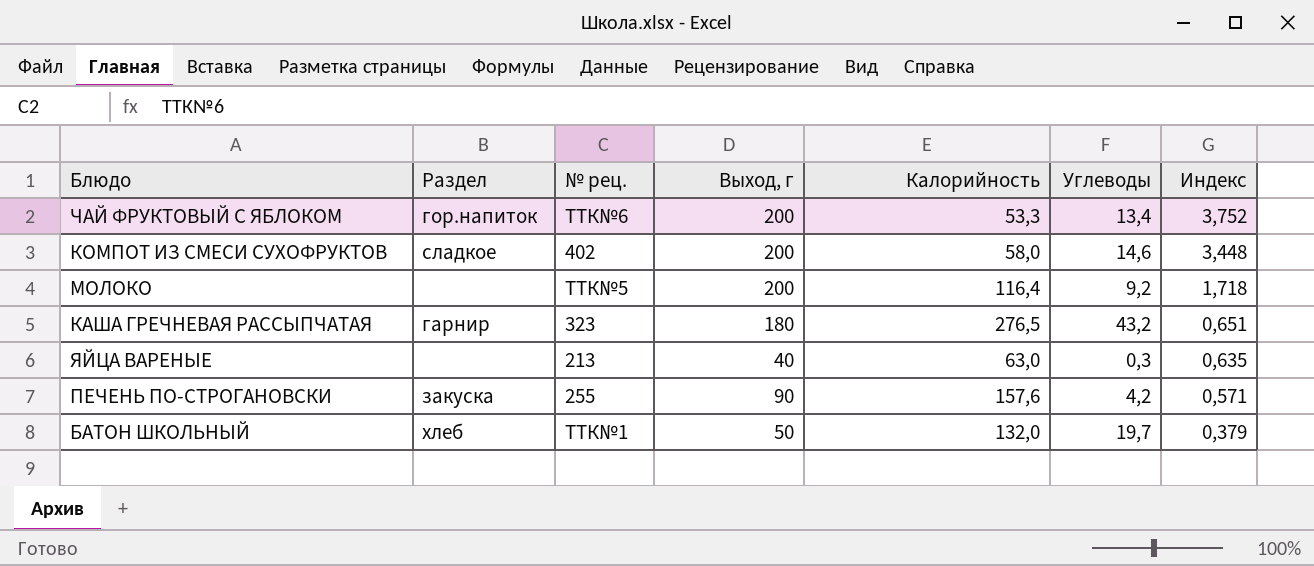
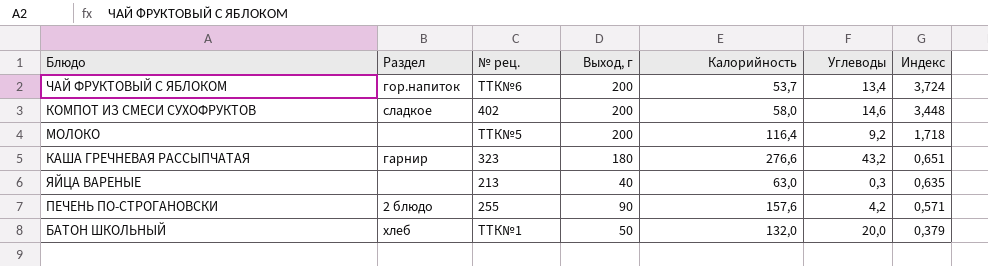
ЧАЙ ФРУКТОВЫЙ С ЯБЛОКОМ | Калорийность: 53,3 -> 53,7
ЧАЙ ФРУКТОВЫЙ С ЯБЛОКОМ | Индекс: 3,752 -> 3,724
КАША ГРЕЧНЕВАЯ РАССЫПЧАТАЯ | Калорийность: 276,5 -> 276,6
ПЕЧЕНЬ ПО-СТРОГАНОВСКИ | Раздел: закуска -> 2 блюдо
БАТОН ШКОЛЬНЫЙ | Углеводы: 19,7 -> 20,0

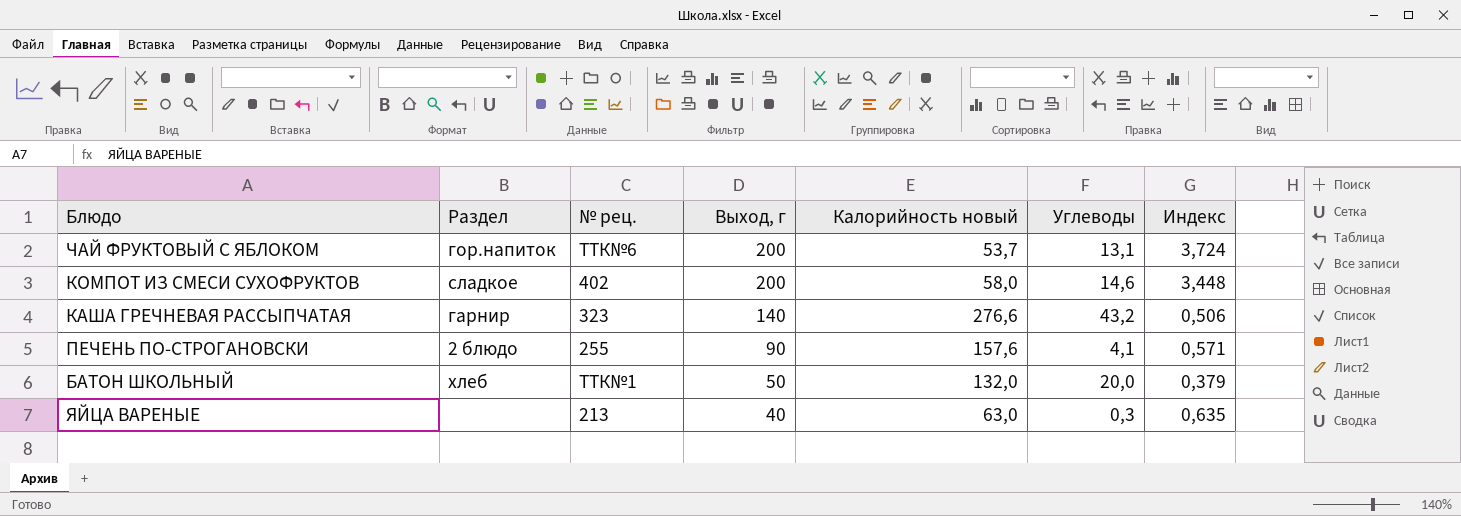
row order: Индекс descending -> Выход, г descending
column name: Калорийность -> Калорийность новый
row МОЛОКО: none | ТТК№5 | 200 | 116,4 | 9,2 | 1,718 -> none
ЧАЙ ФРУКТОВЫЙ С ЯБЛОКОМ | Углеводы: 13,4 -> 13,1
КАША ГРЕЧНЕВАЯ РАССЫПЧАТАЯ | Выход, г: 180 -> 140
КАША ГРЕЧНЕВАЯ РАССЫПЧАТАЯ | Индекс: 0,651 -> 0,506
ПЕЧЕНЬ ПО-СТРОГАНОВСКИ | Углеводы: 4,2 -> 4,1

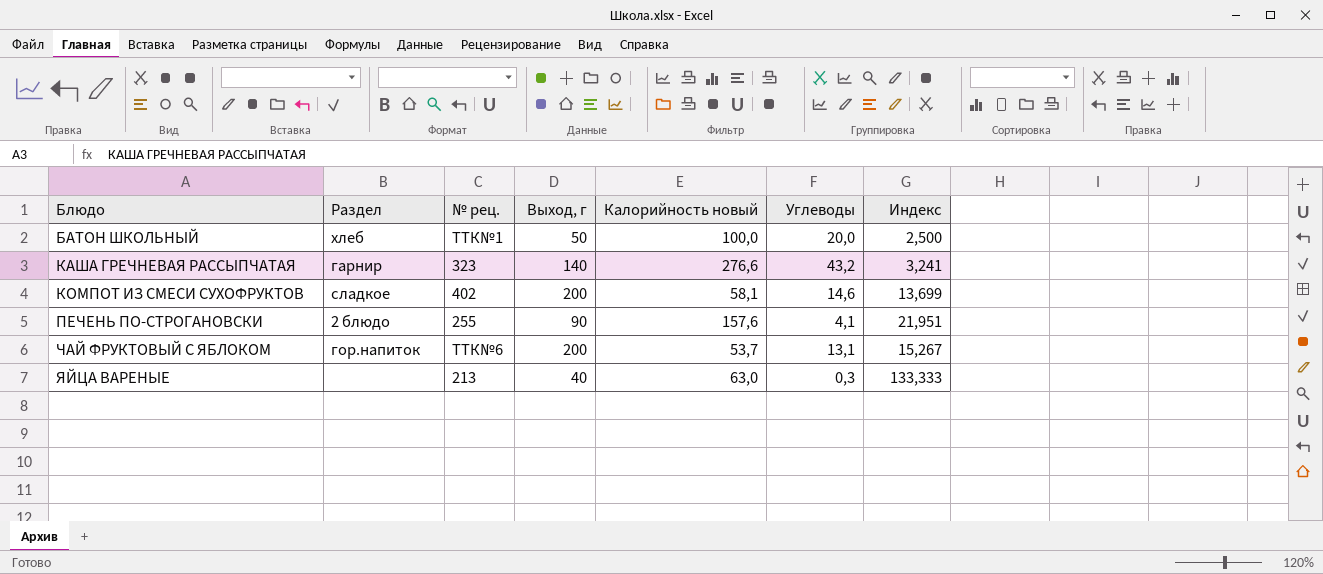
row order: Выход, г descending -> Блюдо ascending
column Индекс | formula: [Выход, г] / [Калорийность новый] -> [Выход, г] / [Углеводы]
БАТОН ШКОЛЬНЫЙ | Калорийность новый: 132,0 -> 100,0
КОМПОТ ИЗ СМЕСИ СУХОФРУКТОВ | Калорийность новый: 58,0 -> 58,1

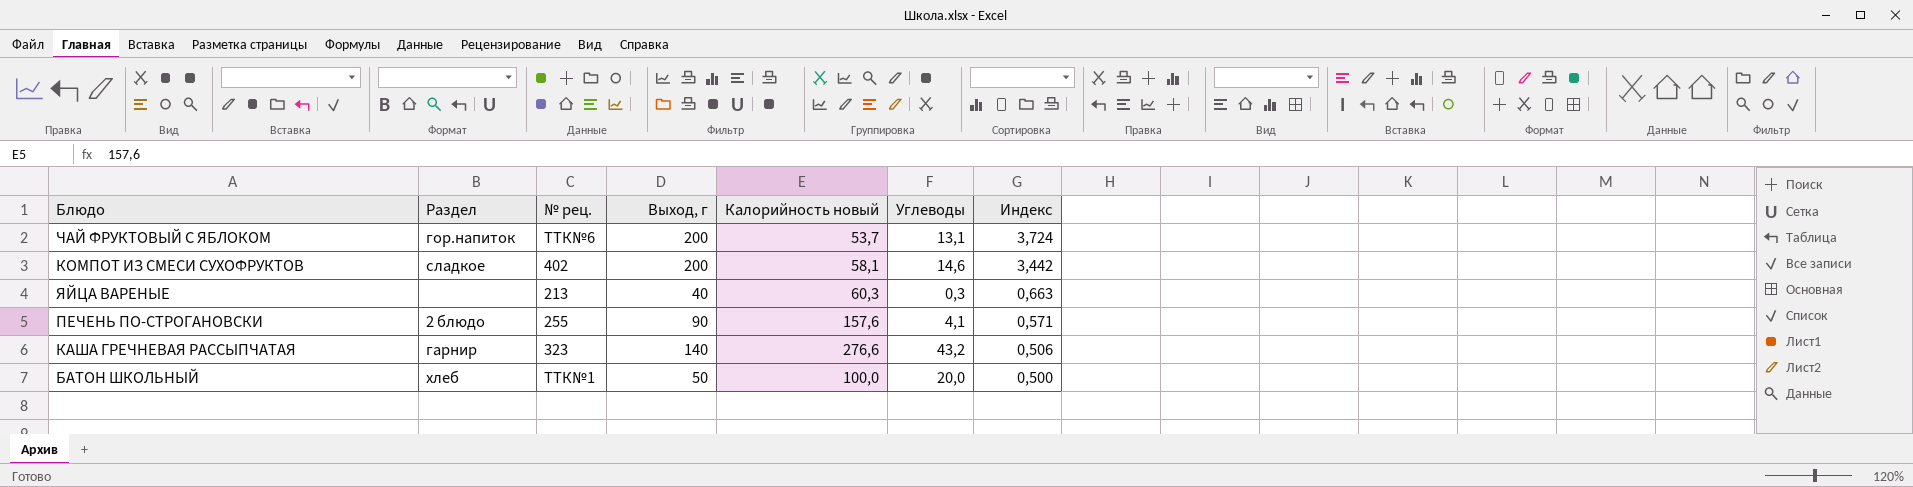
row order: Блюдо ascending -> Индекс descending
column Индекс | formula: [Выход, г] / [Углеводы] -> [Выход, г] / [Калорийность новый]
ЯЙЦА ВАРЕНЫЕ | Калорийность новый: 63,0 -> 60,3

